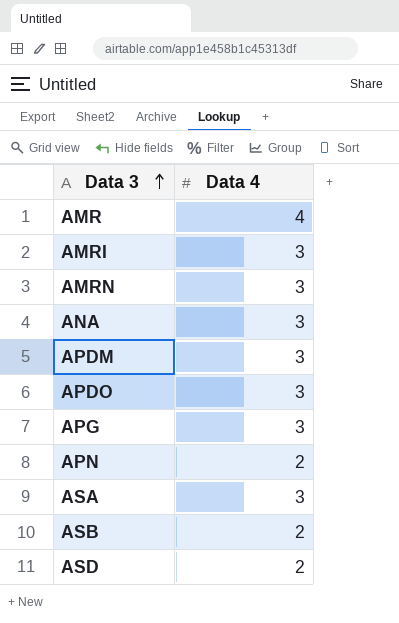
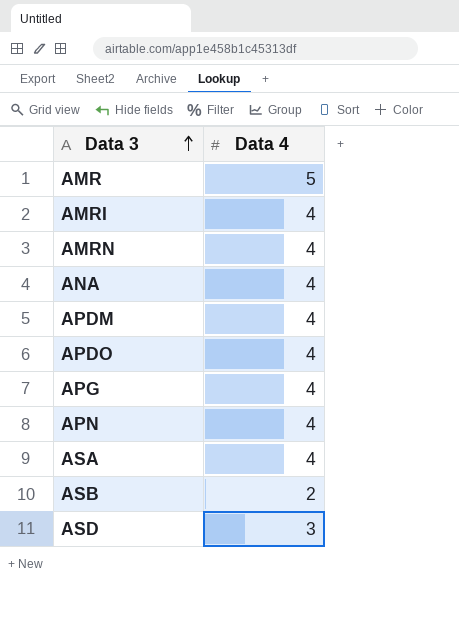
AMR | Data 4: 4 -> 5
AMRI | Data 4: 3 -> 4
AMRN | Data 4: 3 -> 4
ANA | Data 4: 3 -> 4
APDM | Data 4: 3 -> 4
APDO | Data 4: 3 -> 4
APG | Data 4: 3 -> 4
APN | Data 4: 2 -> 4
ASA | Data 4: 3 -> 4
ASD | Data 4: 2 -> 3

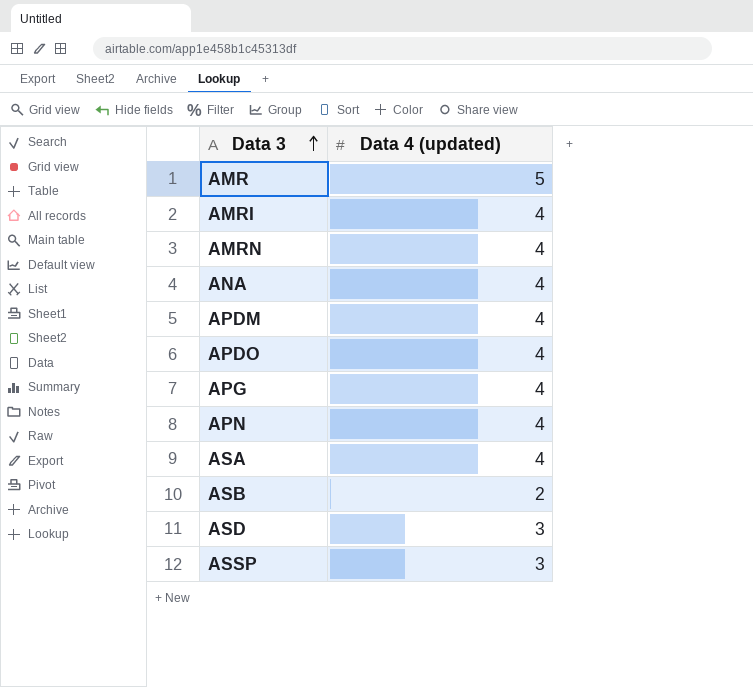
column name: Data 4 -> Data 4 (updated)
row ASSP: none -> 3

